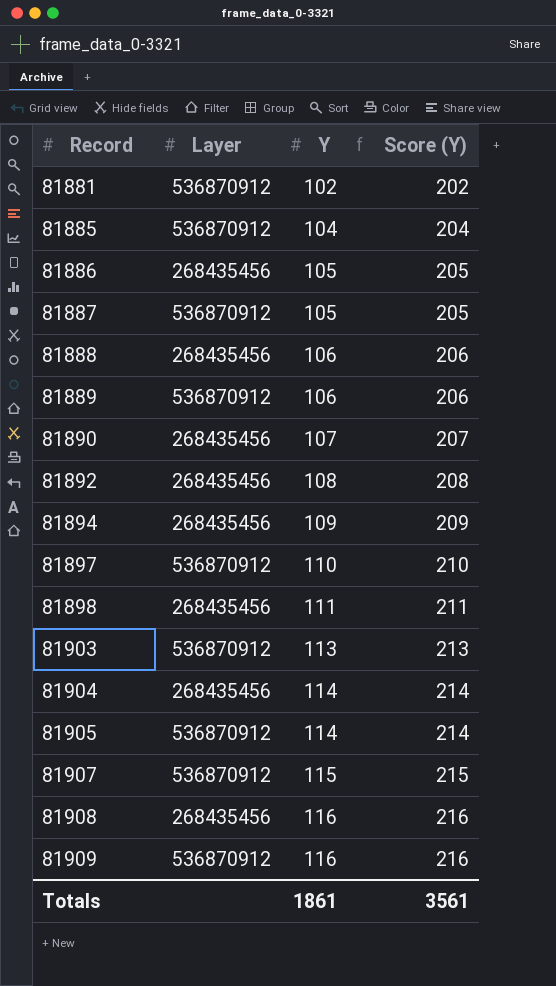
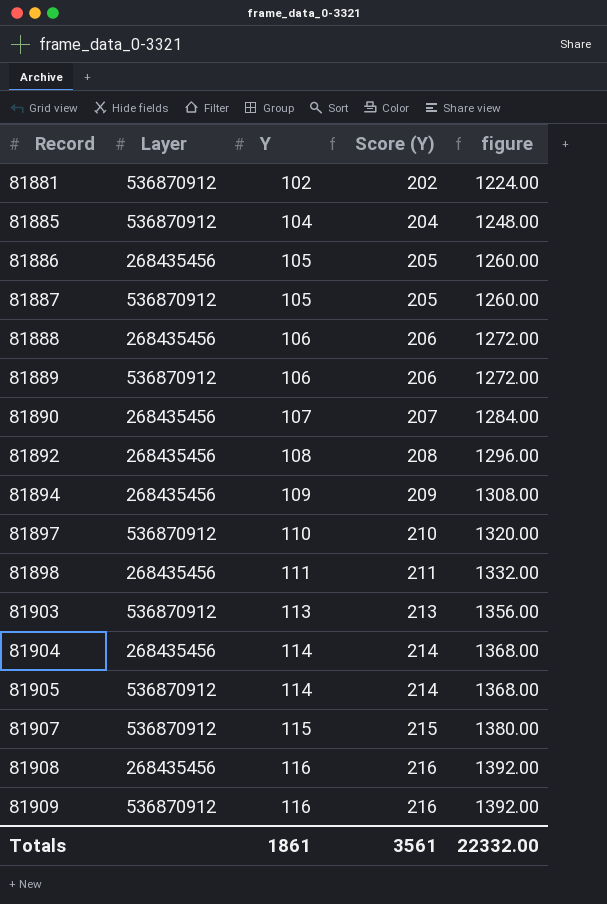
column figure | formula: none -> [Y] * 12

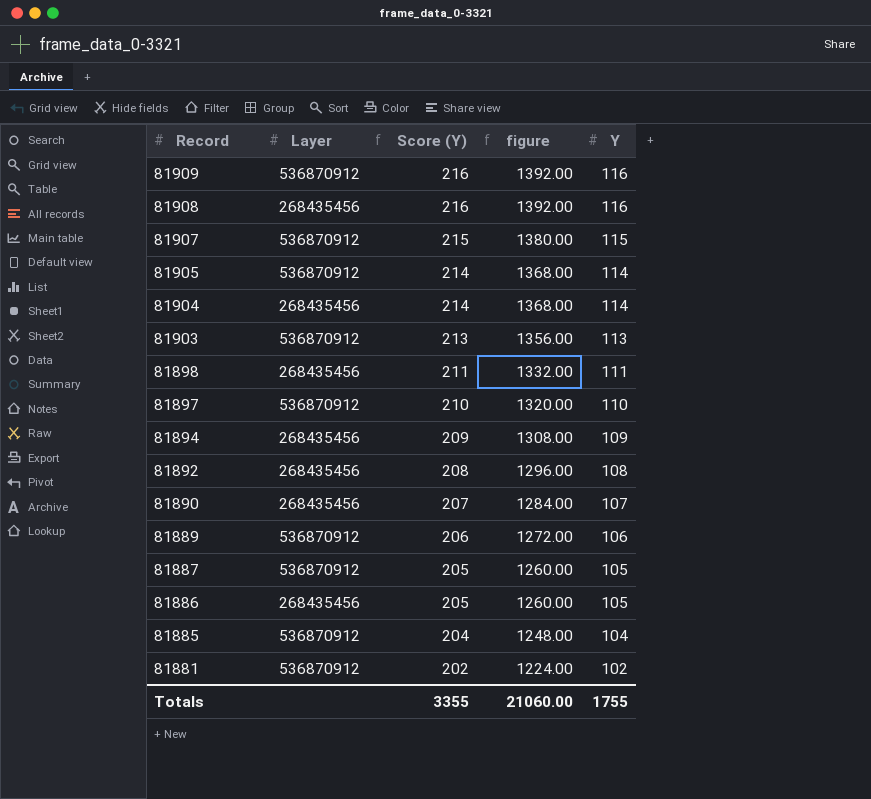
row order: Record ascending -> Record descending
column Y | position: 3 -> 5
row 81888: 268435456 | 106 | 206 | 1272.00 -> none
Totals | Score (Y): 3561 -> 3355
Totals | figure: 22332.00 -> 21060.00
Totals | Y: 1861 -> 1755

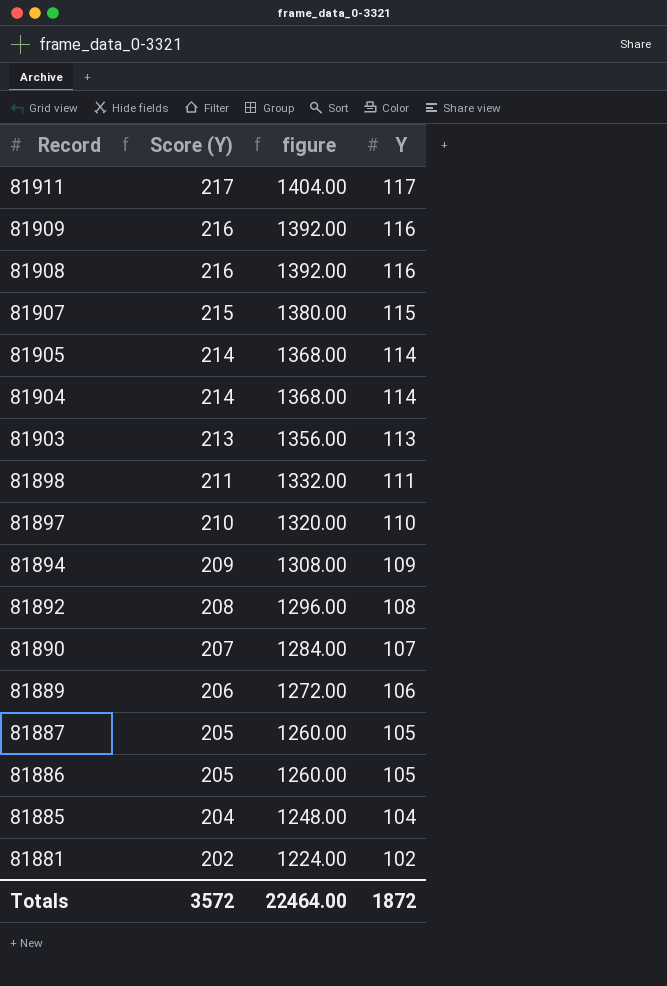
column Layer | position: 2 -> none
row 81911: none -> 217 | 1404.00 | 117
Totals | Score (Y): 3355 -> 3572
Totals | figure: 21060.00 -> 22464.00
Totals | Y: 1755 -> 1872

